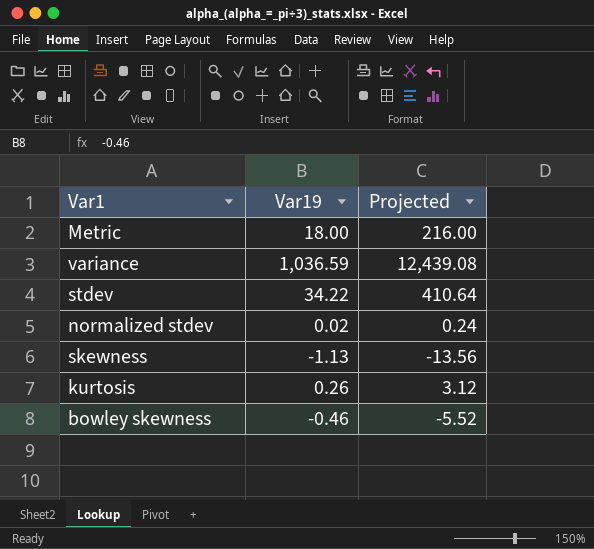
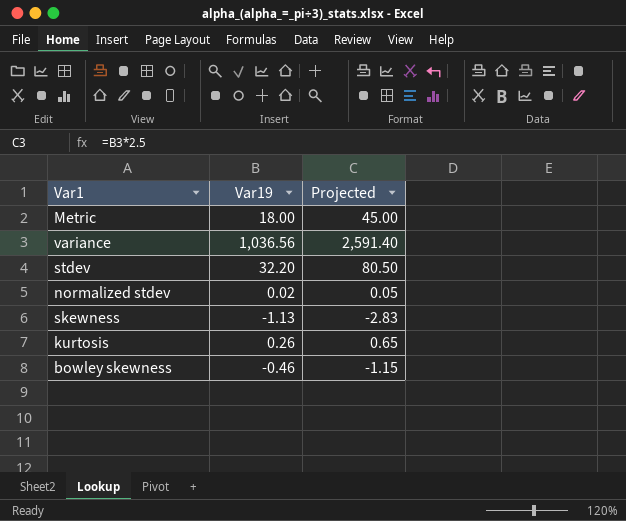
column Projected | formula: [Var19] * 12 -> [Var19] * 2.5
variance | Var19: 1,036.59 -> 1,036.56
stdev | Var19: 34.22 -> 32.20

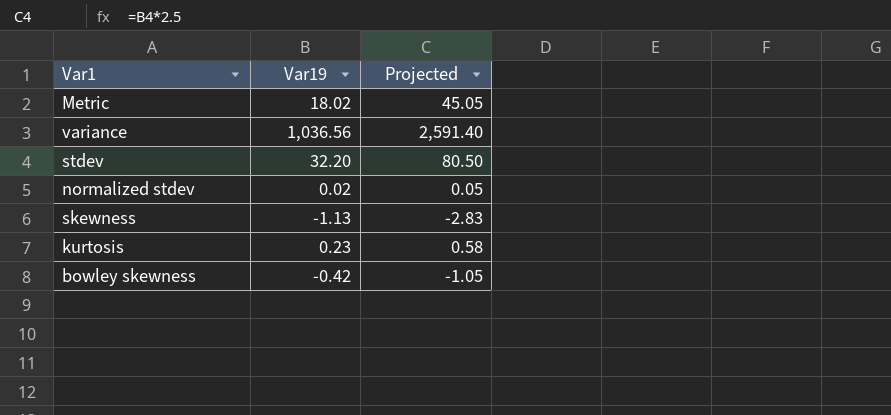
Metric | Var19: 18.00 -> 18.02
Metric | Projected: 45.00 -> 45.05
kurtosis | Var19: 0.26 -> 0.23
kurtosis | Projected: 0.65 -> 0.58
bowley skewness | Var19: -0.46 -> -0.42
bowley skewness | Projected: -1.15 -> -1.05

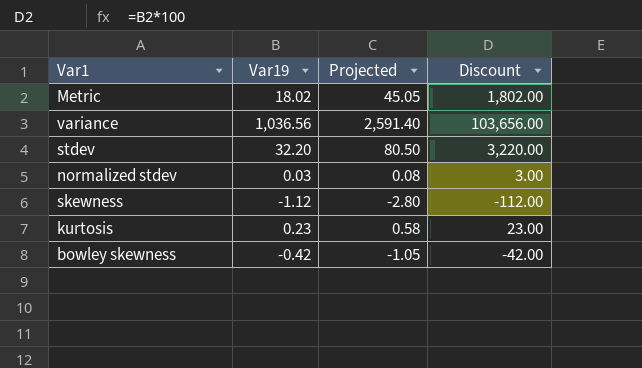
column Discount | formula: none -> [Var19] * 100
normalized stdev | Var19: 0.02 -> 0.03
normalized stdev | Projected: 0.05 -> 0.08
skewness | Var19: -1.13 -> -1.12
skewness | Projected: -2.83 -> -2.80

